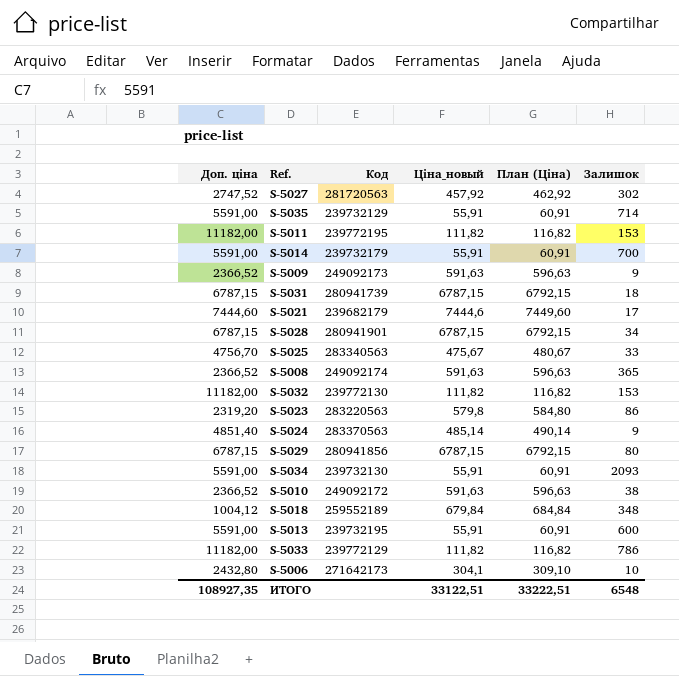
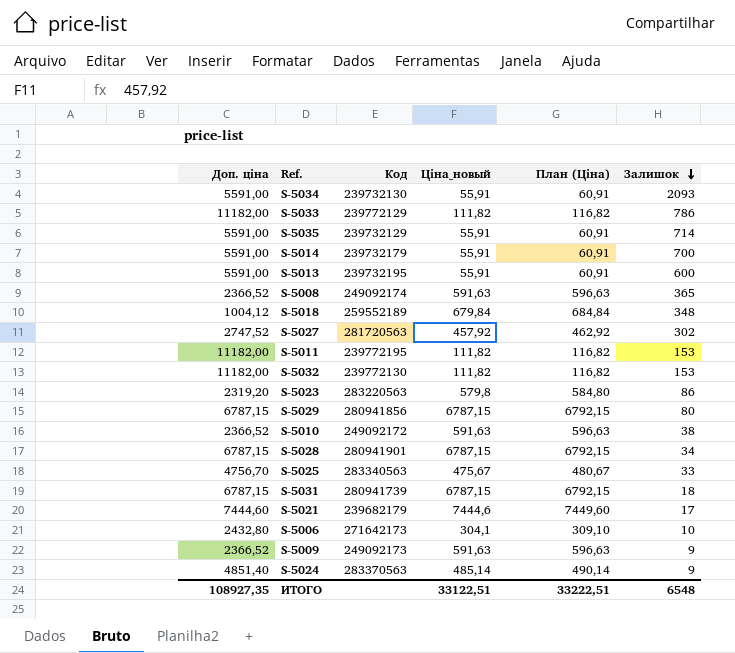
row order: none -> Залишок descending

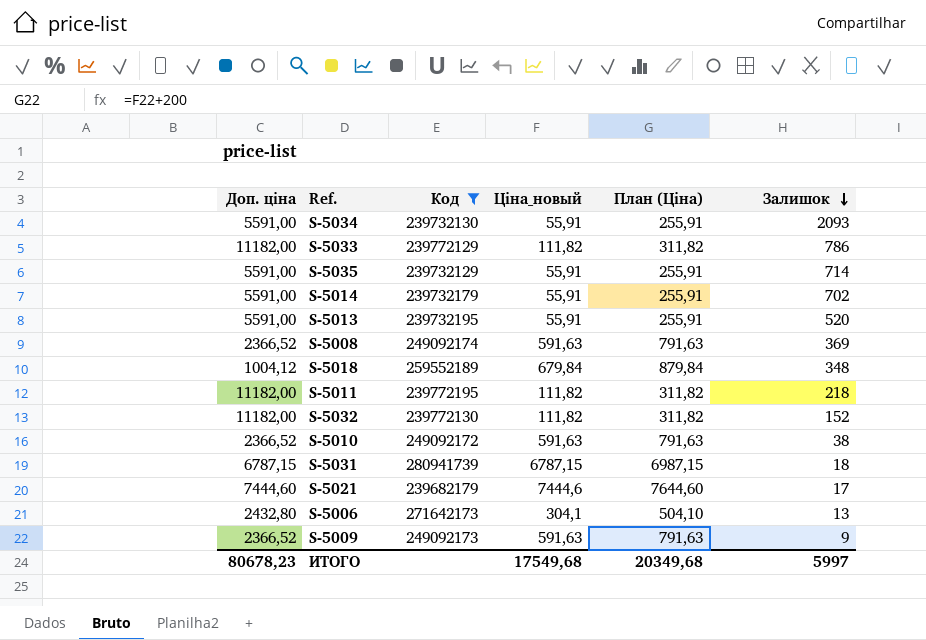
filter: none -> Код <= 280941739
column План (Ціна) | formula: [Ціна_новый] + 5 -> [Ціна_новый] + 200
S-5014 | Залишок: 700 -> 702
S-5013 | Залишок: 600 -> 520
S-5008 | Залишок: 365 -> 369
S-5011 | Залишок: 153 -> 218
S-5032 | Залишок: 153 -> 152
S-5006 | Залишок: 10 -> 13
ИТОГО | Доп. ціна: 108927,35 -> 80678,23
ИТОГО | Ціна_новый: 33122,51 -> 17549,68
ИТОГО | План (Ціна): 33222,51 -> 20349,68
ИТОГО | Залишок: 6548 -> 5997

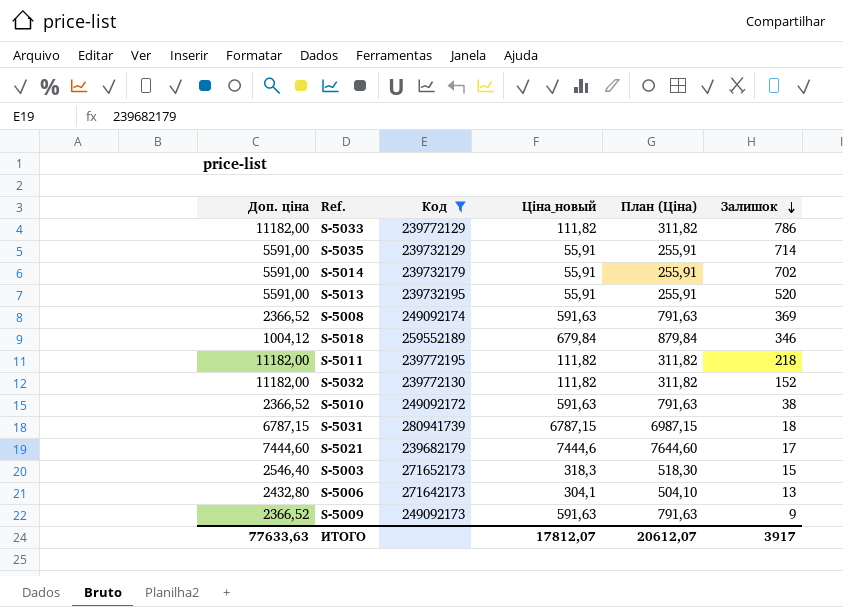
row S-5034: 5591,00 | 239732130 | 55,91 | 255,91 | 2093 -> none
S-5018 | Залишок: 348 -> 346
row S-5003: none -> 2546,40 | 271652173 | 318,3 | 518,30 | 15
ИТОГО | Доп. ціна: 80678,23 -> 77633,63
ИТОГО | Ціна_новый: 17549,68 -> 17812,07
ИТОГО | План (Ціна): 20349,68 -> 20612,07
ИТОГО | Залишок: 5997 -> 3917

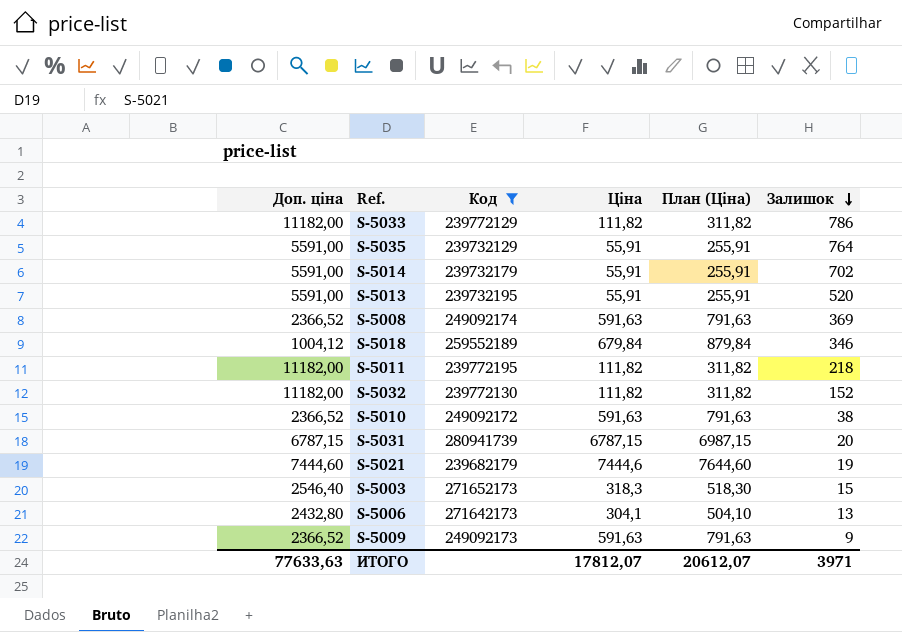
column name: Ціна_новый -> Ціна
S-5035 | Залишок: 714 -> 764
S-5031 | Залишок: 18 -> 20
S-5021 | Залишок: 17 -> 19
ИТОГО | Залишок: 3917 -> 3971

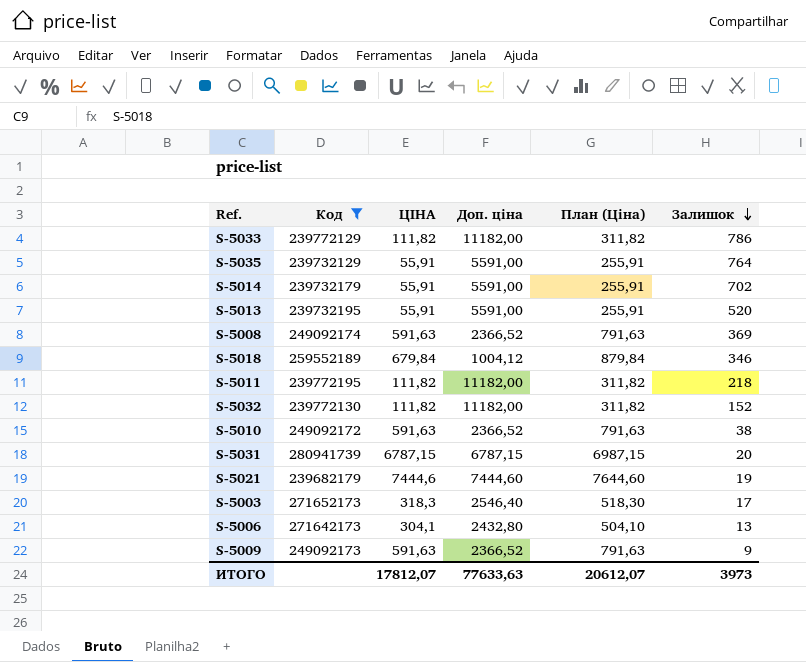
column name: Ціна -> ЦІНА
column Доп. ціна | position: 1 -> 4
S-5003 | Залишок: 15 -> 17
ИТОГО | Залишок: 3971 -> 3973

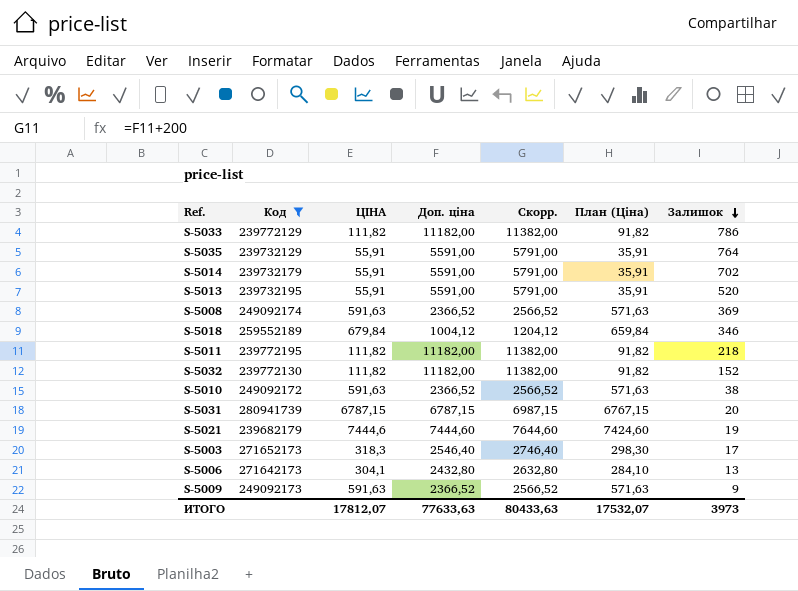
column Скорр. | formula: none -> [Доп. ціна] + 200
column План (Ціна) | formula: [ЦІНА] + 200 -> [ЦІНА] - 20
ИТОГО | План (Ціна): 20612,07 -> 17532,07

